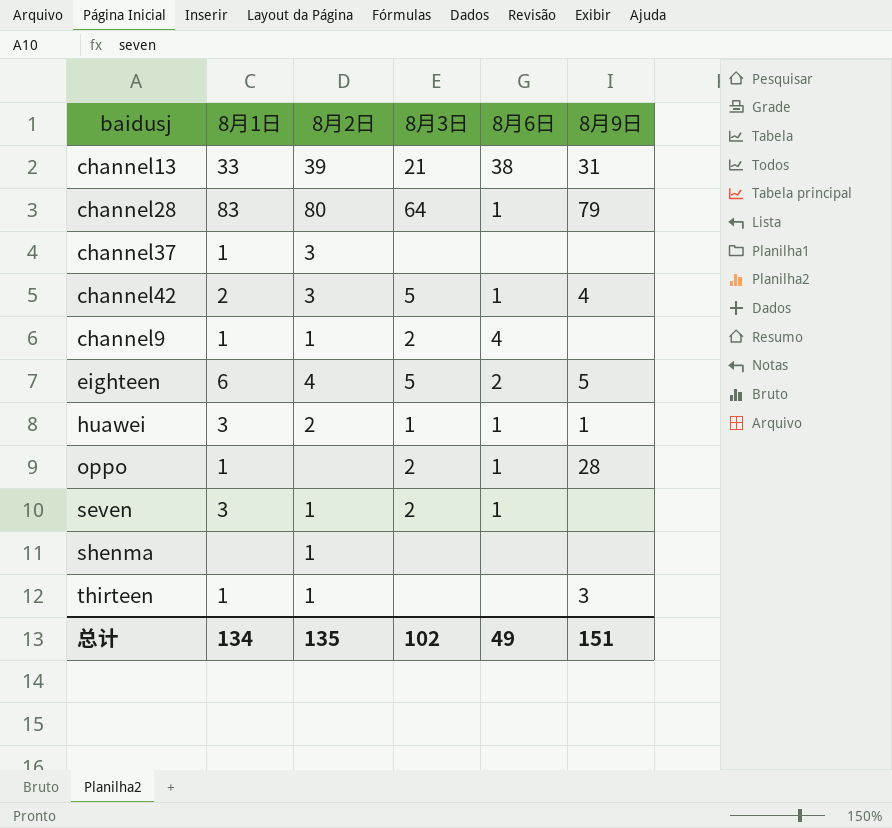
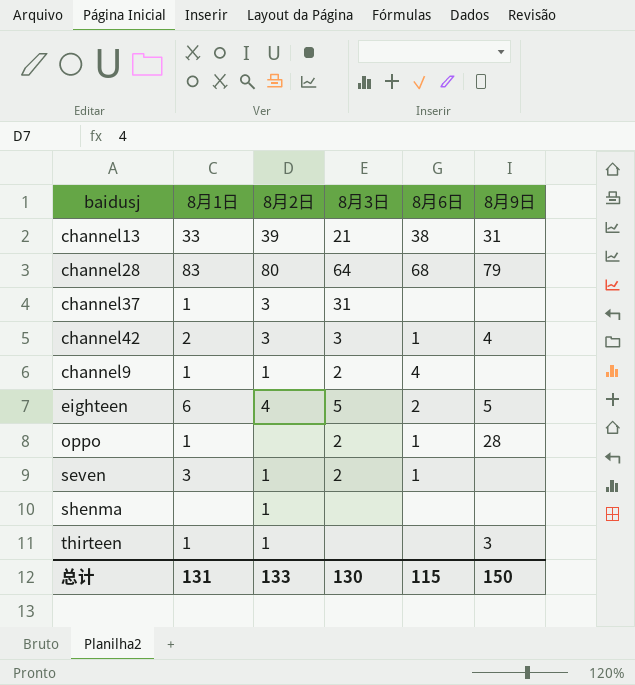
row huawei: 3 | 2 | 1 | 1 | 1 -> none
channel28 | 8月6日: 1 -> 68
channel37 | 8月3日: none -> 31
channel42 | 8月3日: 5 -> 3
总计 | 8月1日: 134 -> 131
总计 | 8月2日: 135 -> 133
总计 | 8月3日: 102 -> 130
总计 | 8月6日: 49 -> 115
总计 | 8月9日: 151 -> 150

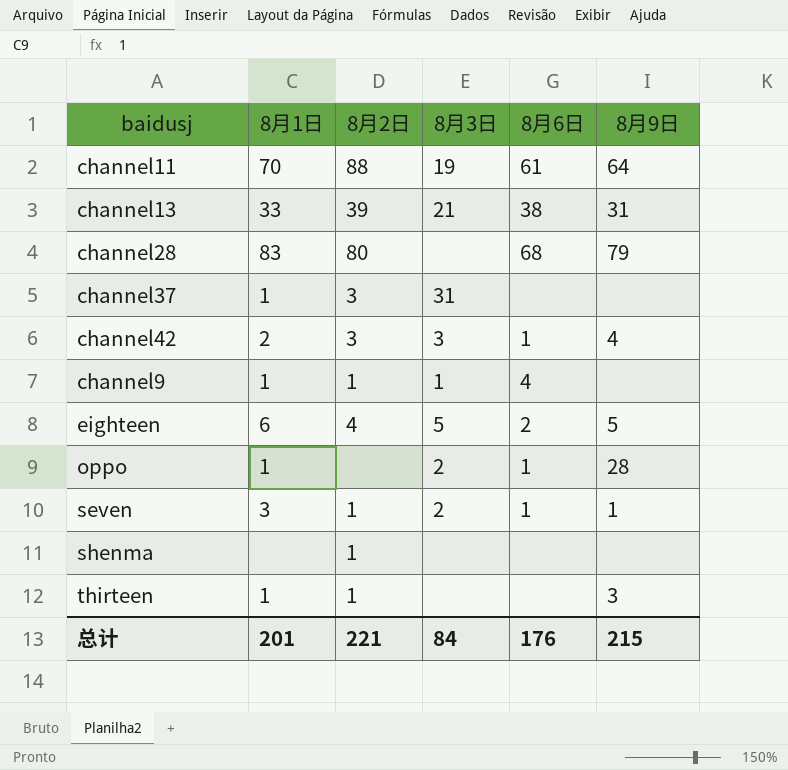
row channel11: none -> 70 | 88 | 19 | 61 | 64
channel28 | 8月3日: 64 -> none
channel9 | 8月3日: 2 -> 1
seven | 8月9日: none -> 1
总计 | 8月1日: 131 -> 201
总计 | 8月2日: 133 -> 221
总计 | 8月3日: 130 -> 84
总计 | 8月6日: 115 -> 176
总计 | 8月9日: 150 -> 215

